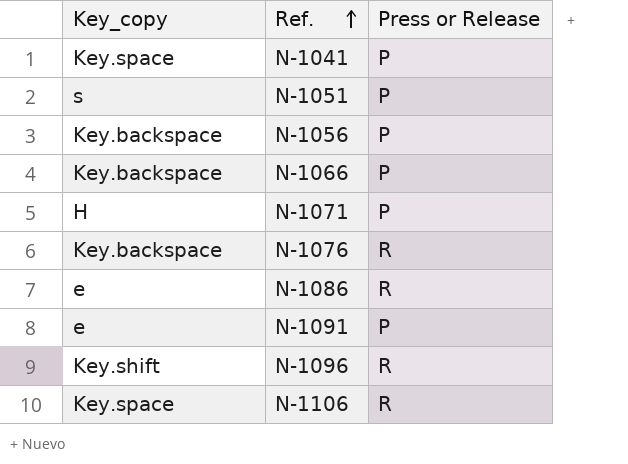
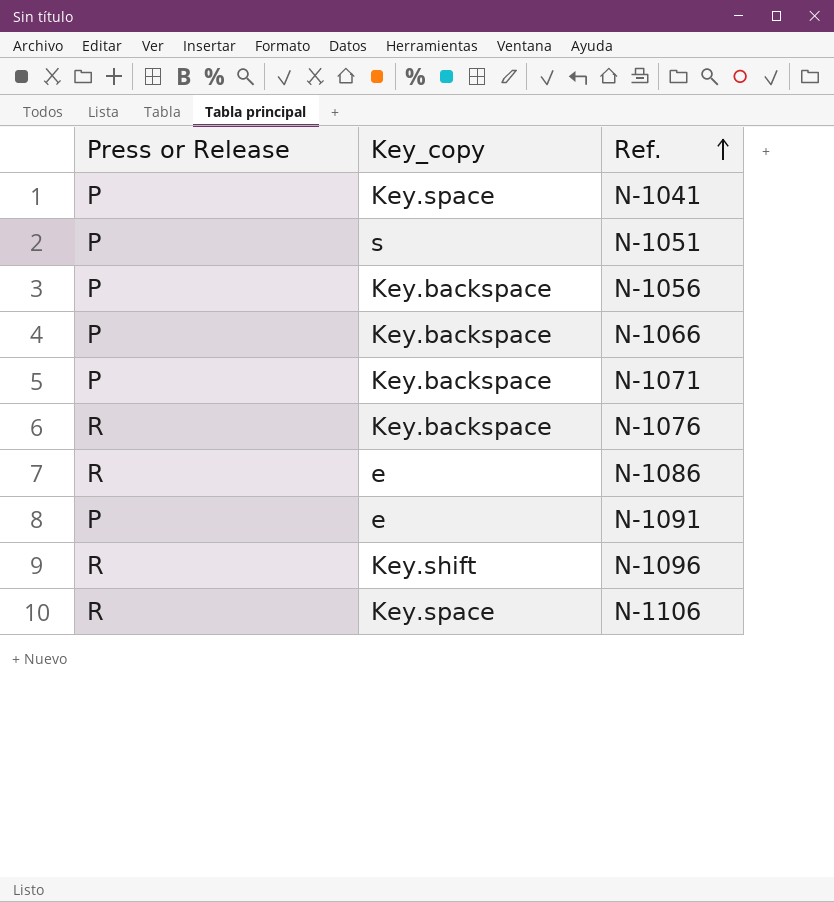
column Press or Release | position: 3 -> 1
N-1071 | Key_copy: H -> Key.backspace

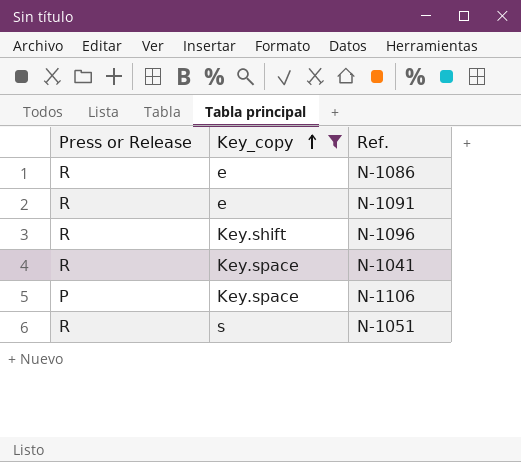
filter: none -> Key_copy != Key.backspace
row order: Ref. ascending -> Key_copy ascending
N-1091 | Press or Release: P -> R
N-1041 | Press or Release: P -> R
N-1106 | Press or Release: R -> P
N-1051 | Press or Release: P -> R

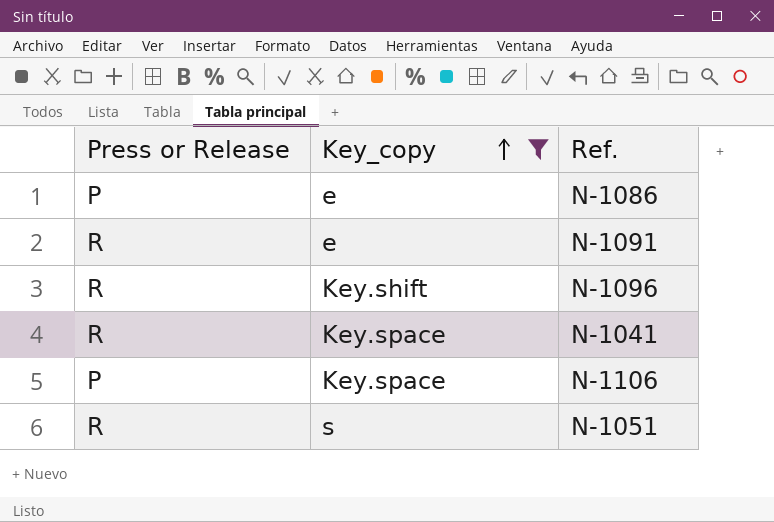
N-1086 | Press or Release: R -> P

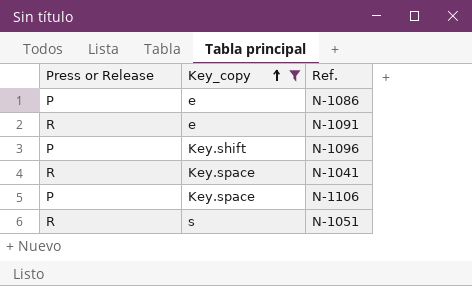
N-1096 | Press or Release: R -> P

